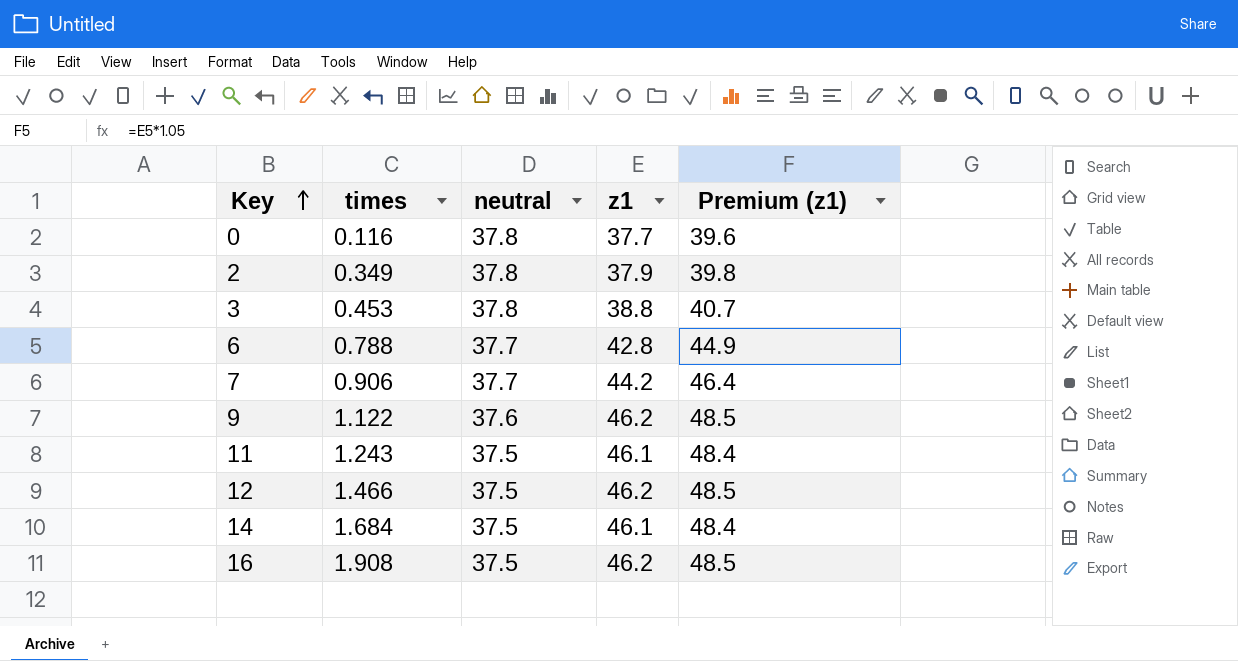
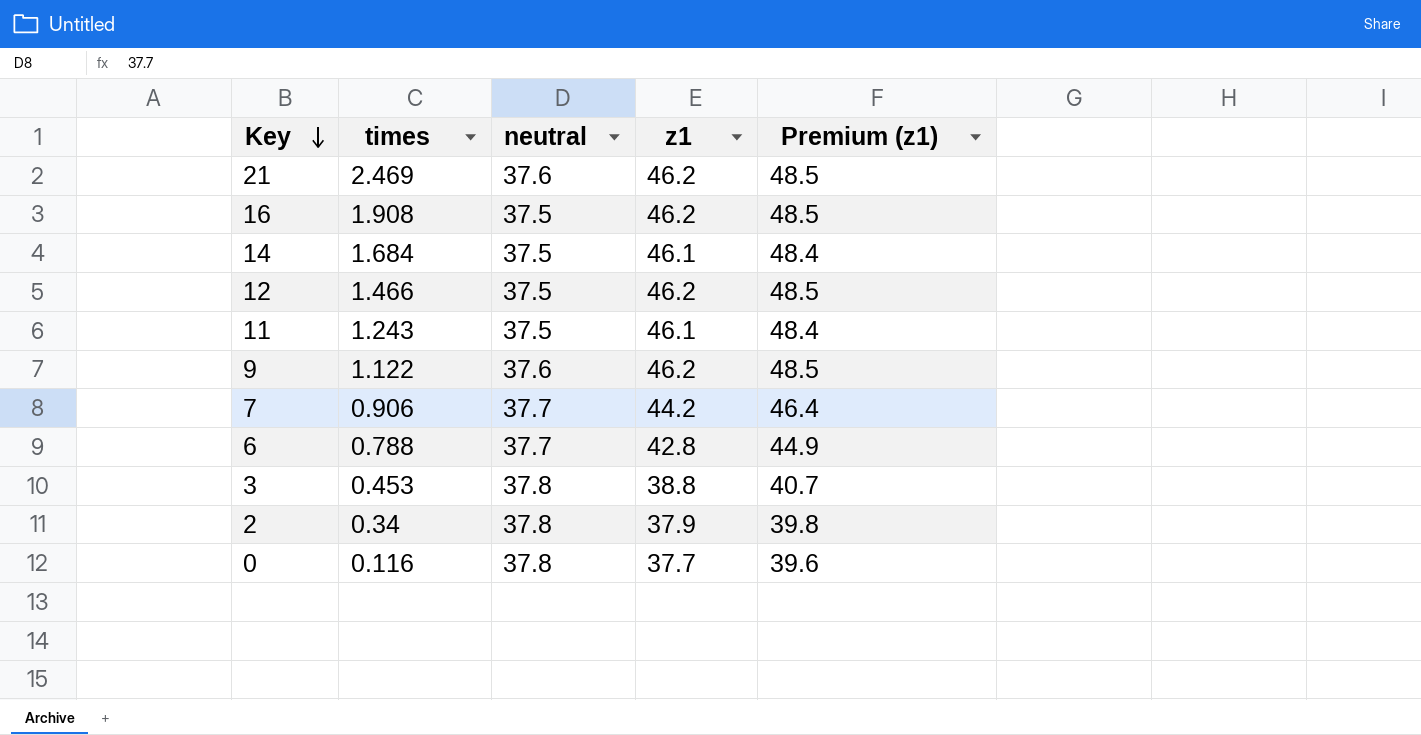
row order: Key ascending -> Key descending
row 21: none -> 2.469 | 37.6 | 46.2 | 48.5
2 | times: 0.349 -> 0.34

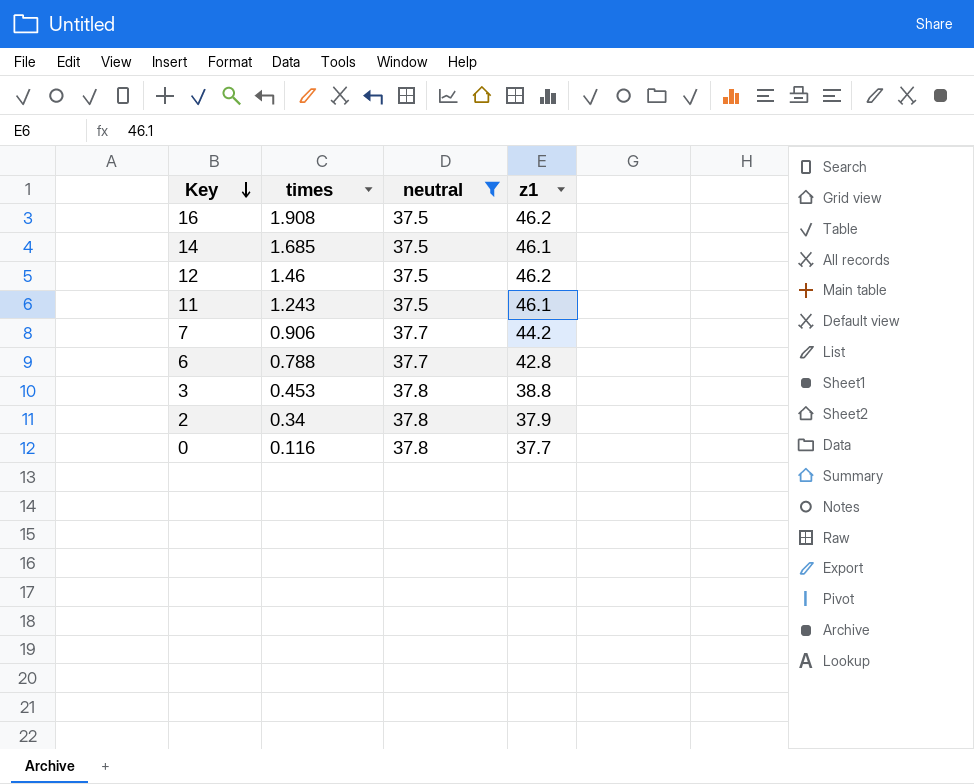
filter: none -> neutral != 37.6
column Premium (z1) | formula: [z1] * 1.05 -> none
14 | times: 1.684 -> 1.685
12 | times: 1.466 -> 1.46

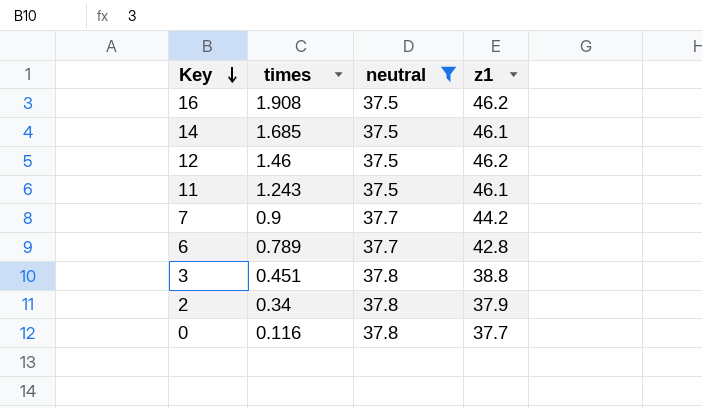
7 | times: 0.906 -> 0.9
6 | times: 0.788 -> 0.789
3 | times: 0.453 -> 0.451

